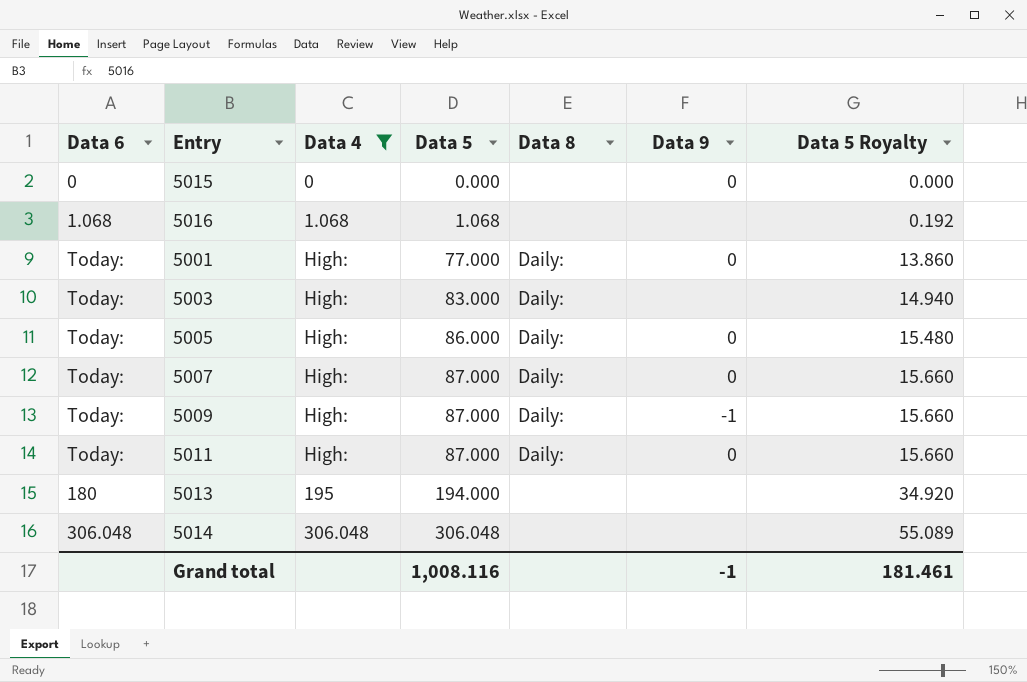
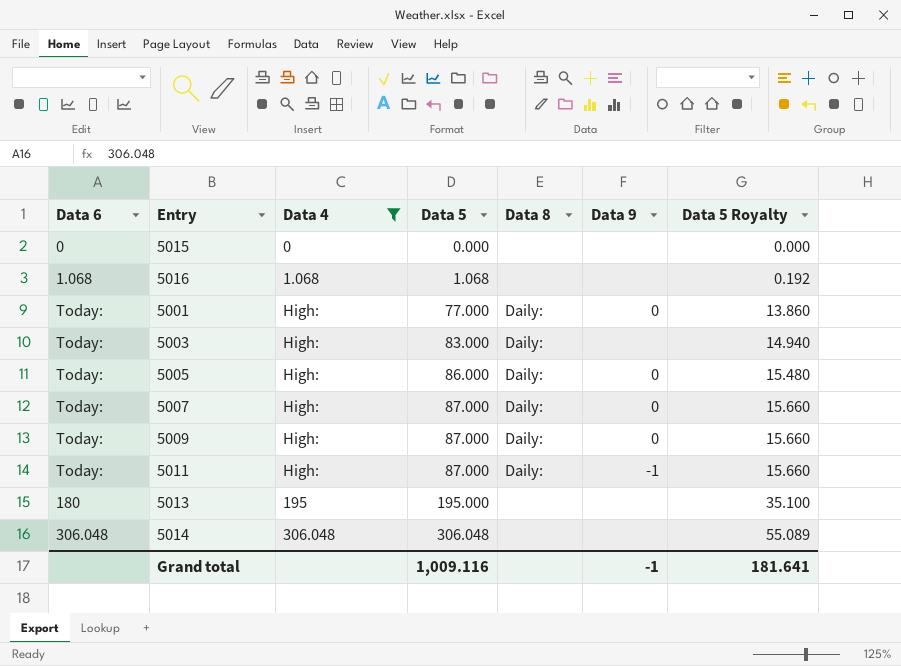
5015 | Data 9: 0 -> none
5009 | Data 9: -1 -> 0
5011 | Data 9: 0 -> -1
5013 | Data 5: 194.000 -> 195.000
5013 | Data 5 Royalty: 34.920 -> 35.100
Grand total | Data 5: 1,008.116 -> 1,009.116
Grand total | Data 5 Royalty: 181.461 -> 181.641

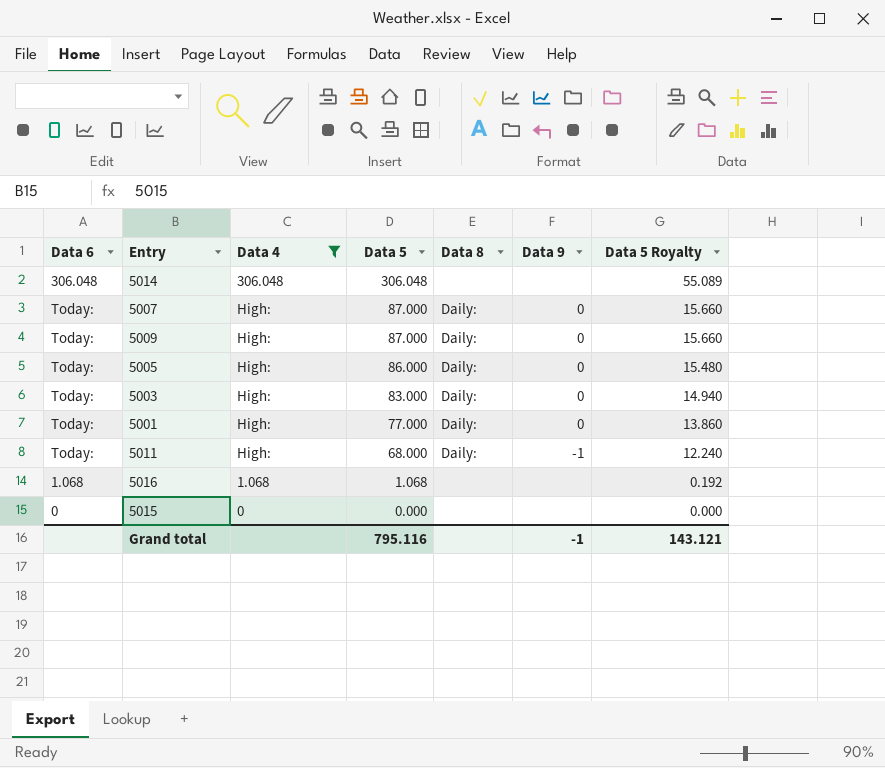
row order: Data 5 ascending -> Data 5 descending
row 5013: 180 | 195 | 195.000 | none | none | 35.100 -> none
5003 | Data 9: none -> 0
5011 | Data 5: 87.000 -> 68.000
5011 | Data 5 Royalty: 15.660 -> 12.240
Grand total | Data 5: 1,009.116 -> 795.116
Grand total | Data 5 Royalty: 181.641 -> 143.121

